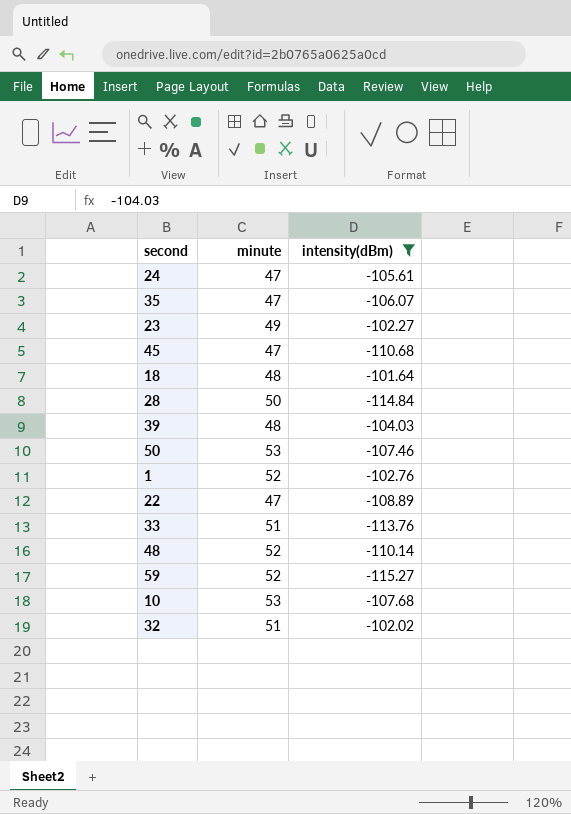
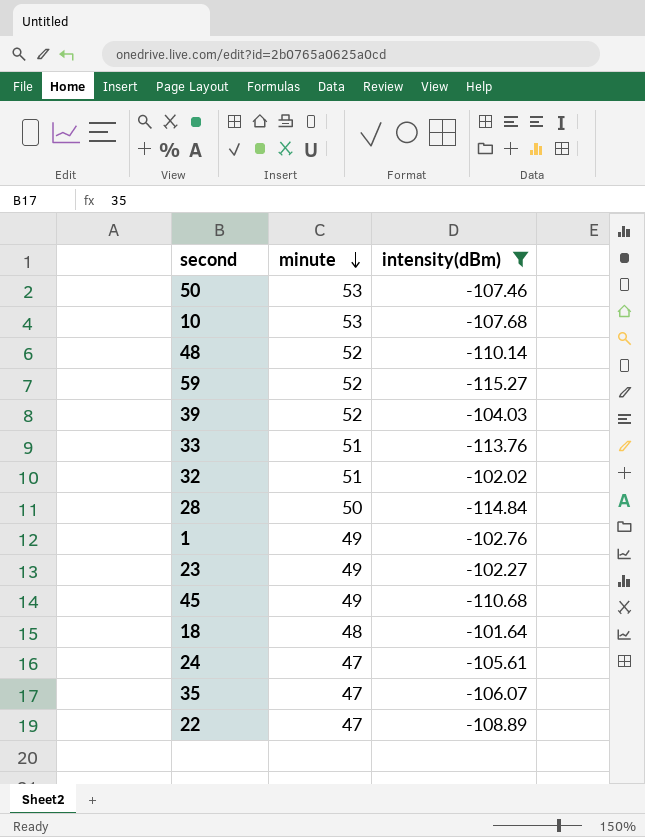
row order: none -> minute descending
39 | minute: 48 -> 52
1 | minute: 52 -> 49
45 | minute: 47 -> 49

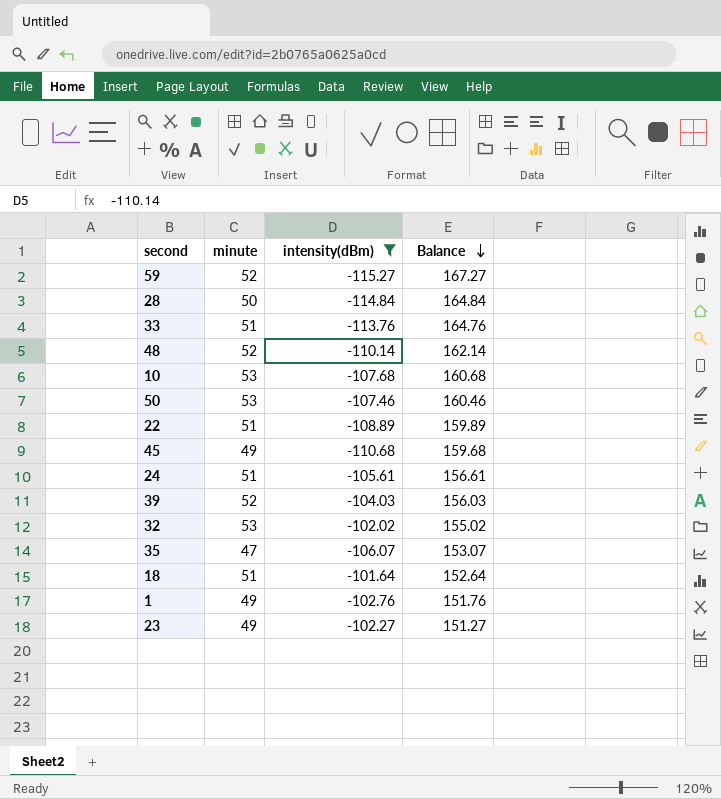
row order: minute descending -> Balance descending
column Balance | formula: none -> [minute] - [intensity(dBm)]
22 | minute: 47 -> 51
24 | minute: 47 -> 51
32 | minute: 51 -> 53
18 | minute: 48 -> 51

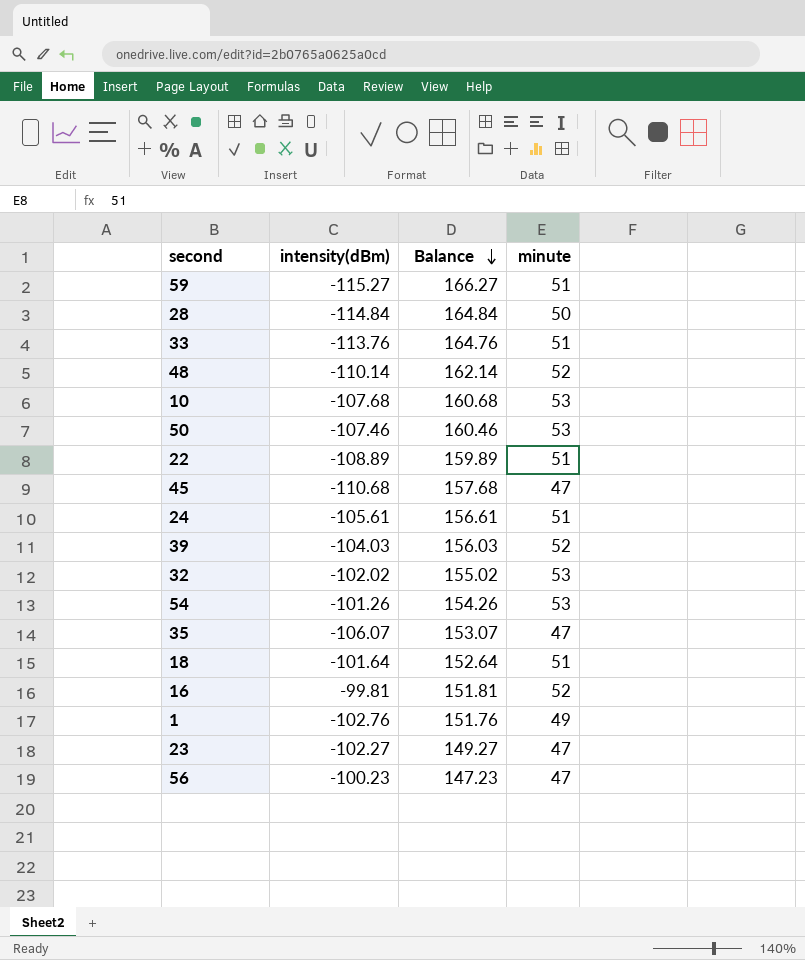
filter: intensity(dBm) <= -101.64 -> none
column minute | position: 2 -> 4
59 | Balance: 167.27 -> 166.27
59 | minute: 52 -> 51
45 | Balance: 159.68 -> 157.68
45 | minute: 49 -> 47
23 | Balance: 151.27 -> 149.27
23 | minute: 49 -> 47

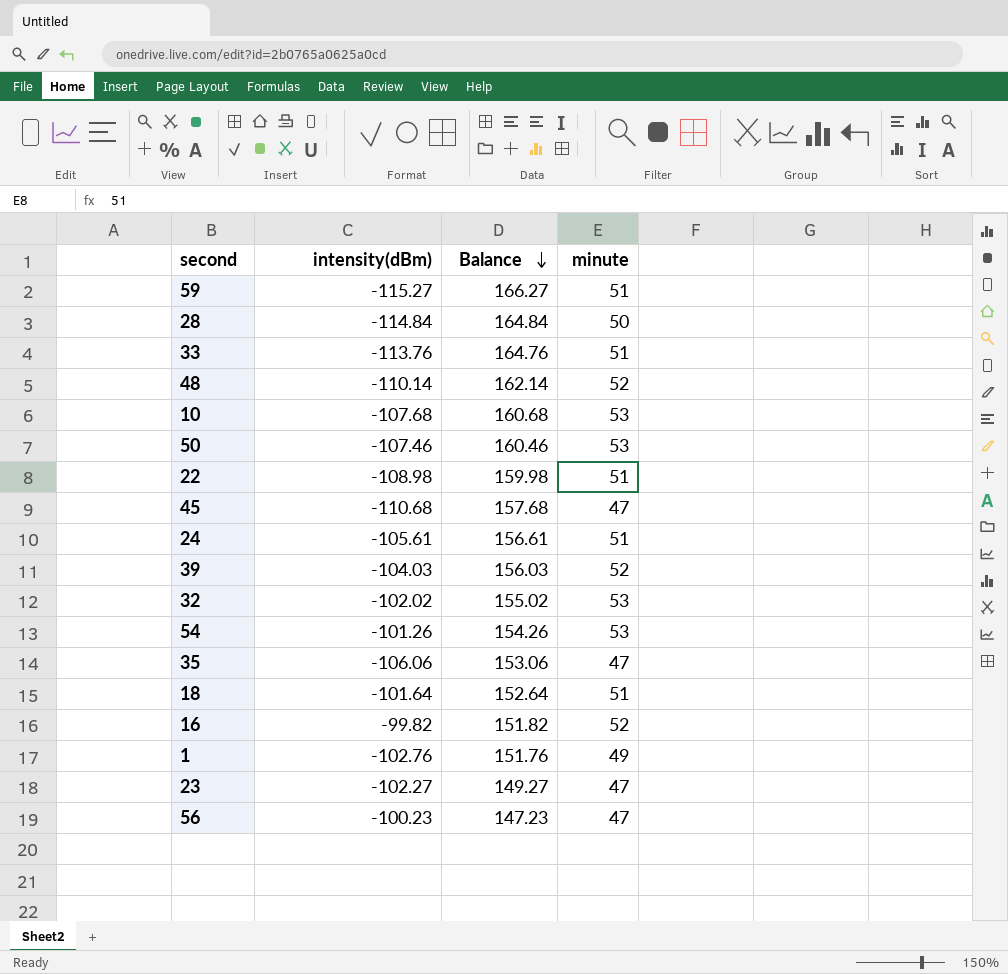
22 | intensity(dBm): -108.89 -> -108.98
22 | Balance: 159.89 -> 159.98
35 | intensity(dBm): -106.07 -> -106.06
35 | Balance: 153.07 -> 153.06
16 | intensity(dBm): -99.81 -> -99.82
16 | Balance: 151.81 -> 151.82

